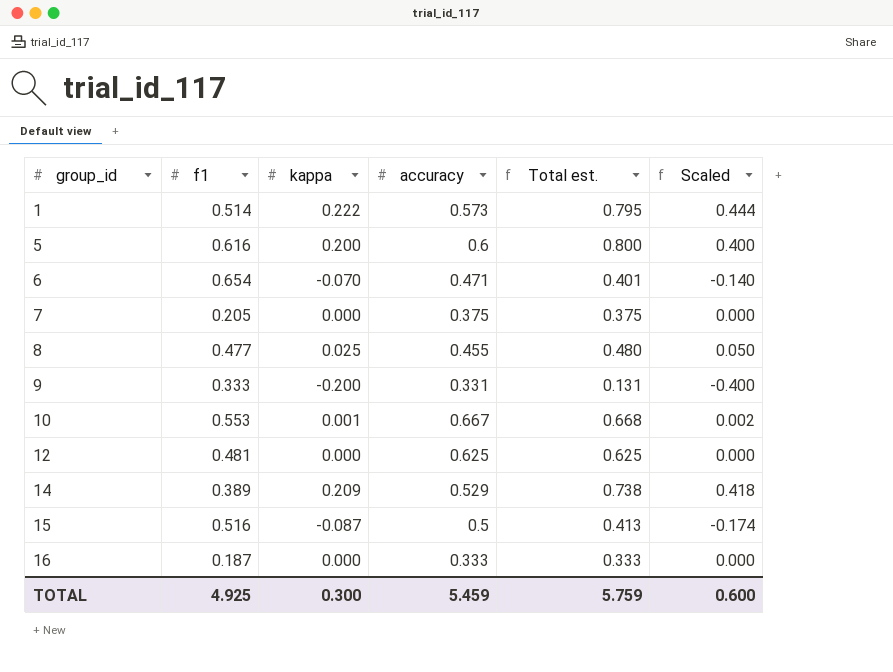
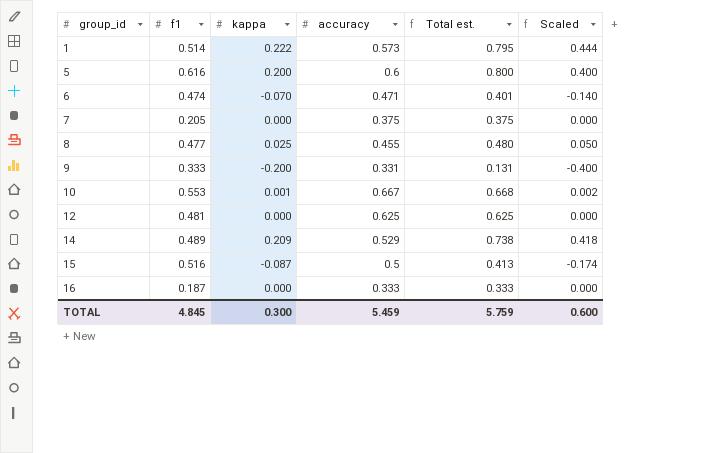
6 | f1: 0.654 -> 0.474
14 | f1: 0.389 -> 0.489
TOTAL | f1: 4.925 -> 4.845

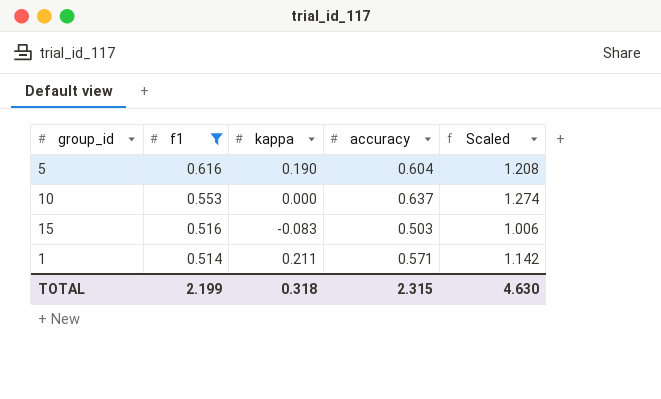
filter: none -> f1 >= 0.514
row order: group_id ascending -> f1 descending
column Total est. | formula: [kappa] + [accuracy] -> none
column Scaled | formula: [kappa] * 2 -> [accuracy] * 2
5 | kappa: 0.200 -> 0.190
5 | accuracy: 0.6 -> 0.604
10 | kappa: 0.001 -> 0.000
10 | accuracy: 0.667 -> 0.637
15 | kappa: -0.087 -> -0.083
15 | accuracy: 0.5 -> 0.503
1 | kappa: 0.222 -> 0.211
1 | accuracy: 0.573 -> 0.571
TOTAL | f1: 4.845 -> 2.199
TOTAL | kappa: 0.300 -> 0.318
TOTAL | accuracy: 5.459 -> 2.315
TOTAL | Scaled: 0.600 -> 4.630

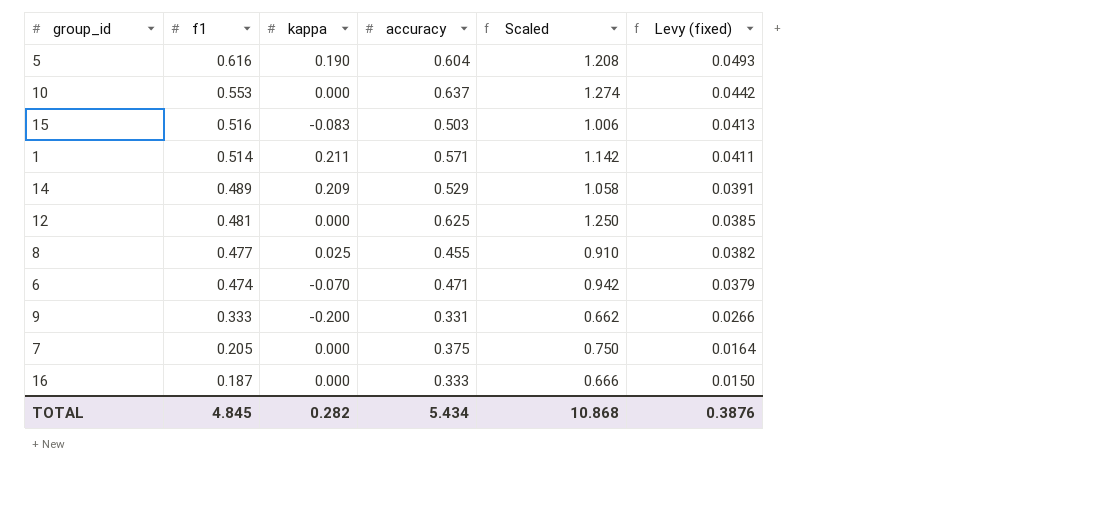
filter: f1 >= 0.514 -> none
column Levy (fixed) | formula: none -> [f1] * 0.08
TOTAL | f1: 2.199 -> 4.845
TOTAL | kappa: 0.318 -> 0.282
TOTAL | accuracy: 2.315 -> 5.434
TOTAL | Scaled: 4.630 -> 10.868

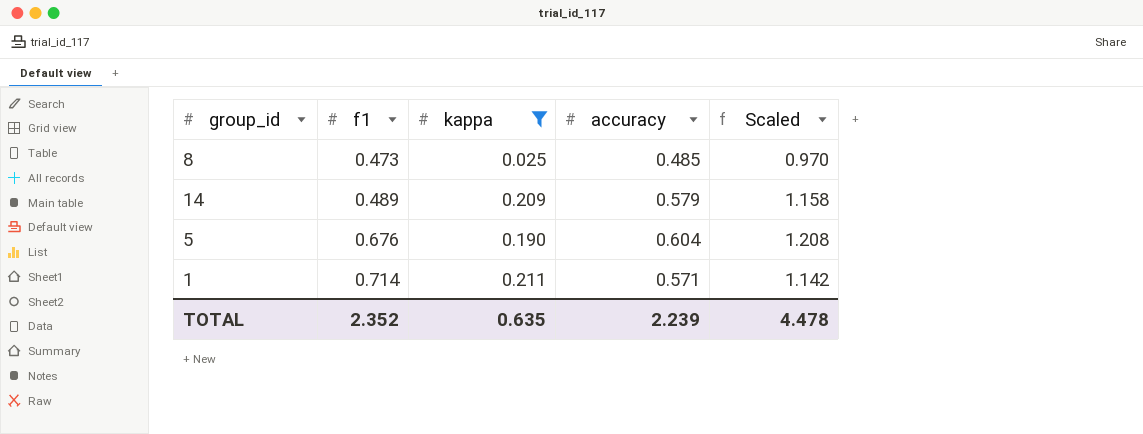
filter: none -> kappa >= 0.025
row order: f1 descending -> f1 ascending
column Levy (fixed) | formula: [f1] * 0.08 -> none
8 | f1: 0.477 -> 0.473
8 | accuracy: 0.455 -> 0.485
8 | Scaled: 0.910 -> 0.970
14 | accuracy: 0.529 -> 0.579
14 | Scaled: 1.058 -> 1.158
5 | f1: 0.616 -> 0.676
1 | f1: 0.514 -> 0.714
TOTAL | f1: 4.845 -> 2.352
TOTAL | kappa: 0.282 -> 0.635
TOTAL | accuracy: 5.434 -> 2.239
TOTAL | Scaled: 10.868 -> 4.478

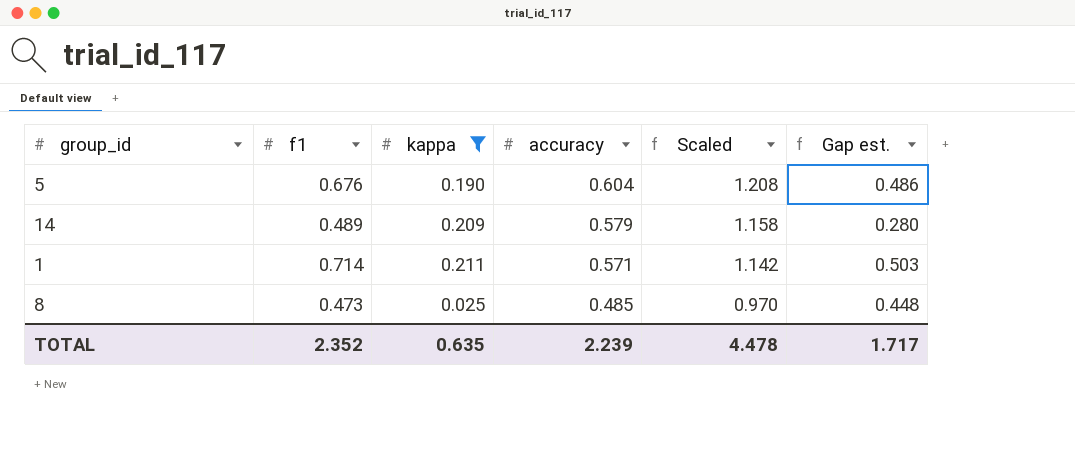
row order: f1 ascending -> accuracy descending
column Gap est. | formula: none -> [f1] - [kappa]

